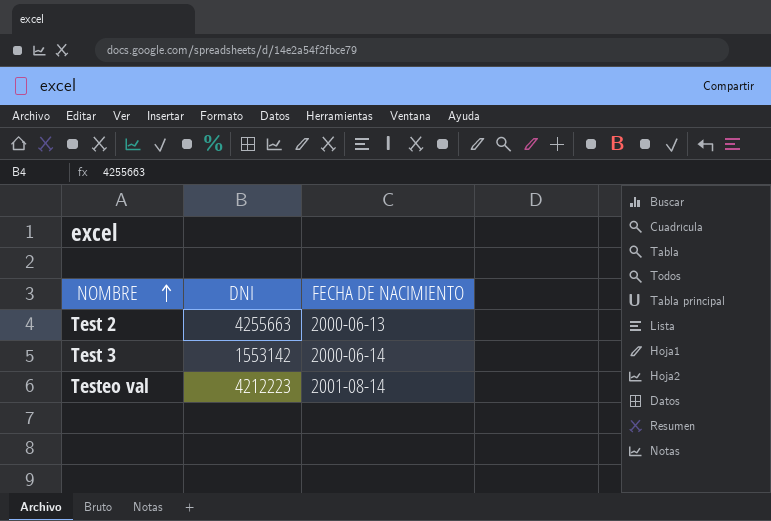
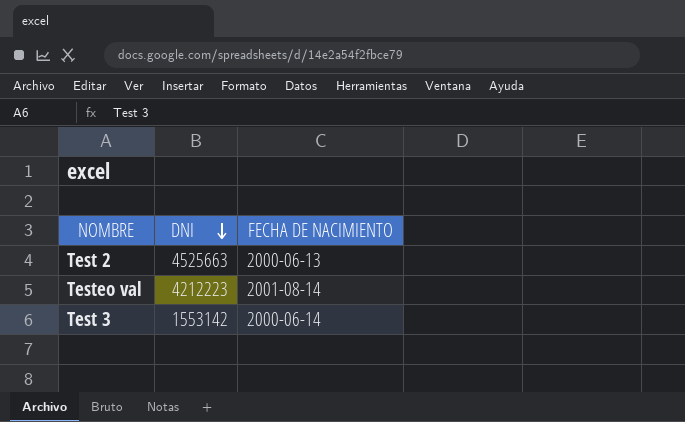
row order: NOMBRE ascending -> DNI descending
Test 2 | DNI: 4255663 -> 4525663

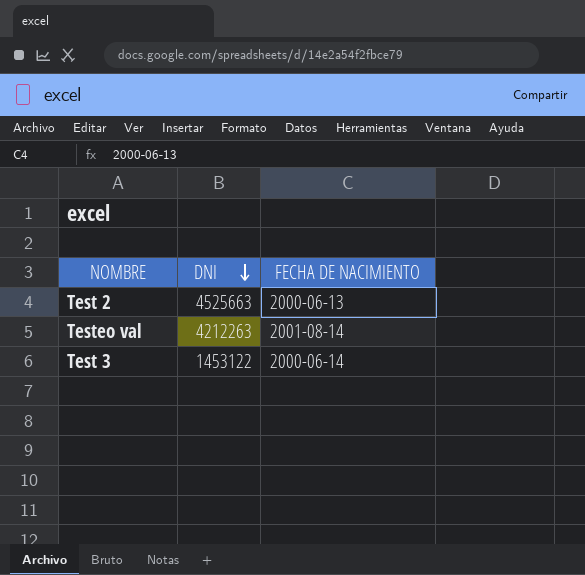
Testeo val | DNI: 4212223 -> 4212263
Test 3 | DNI: 1553142 -> 1453122

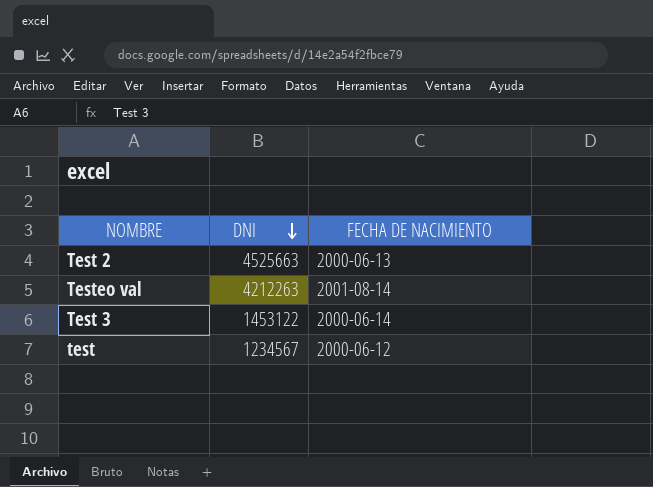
row test: none -> 1234567 | 2000-06-12

